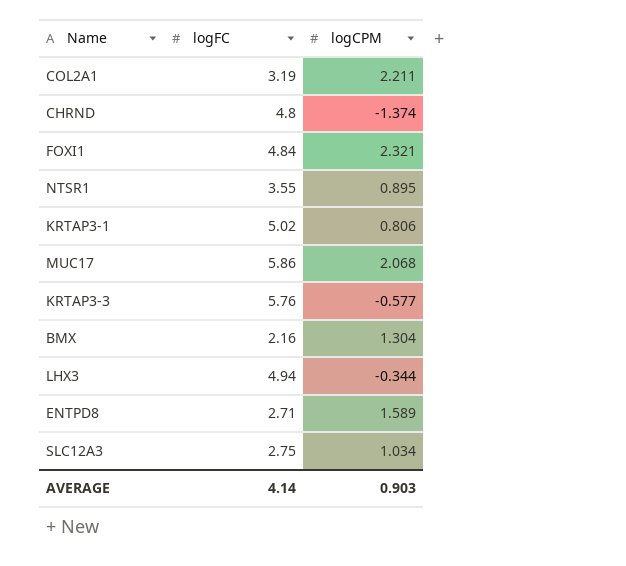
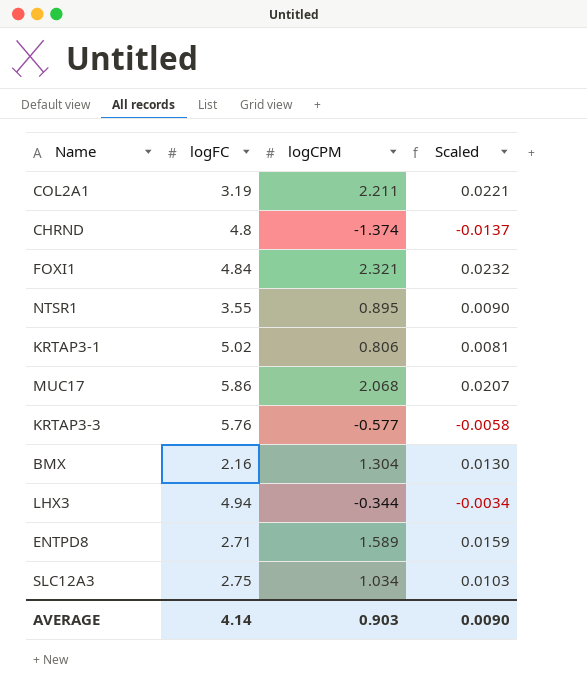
column Scaled | formula: none -> [logCPM] * 0.01

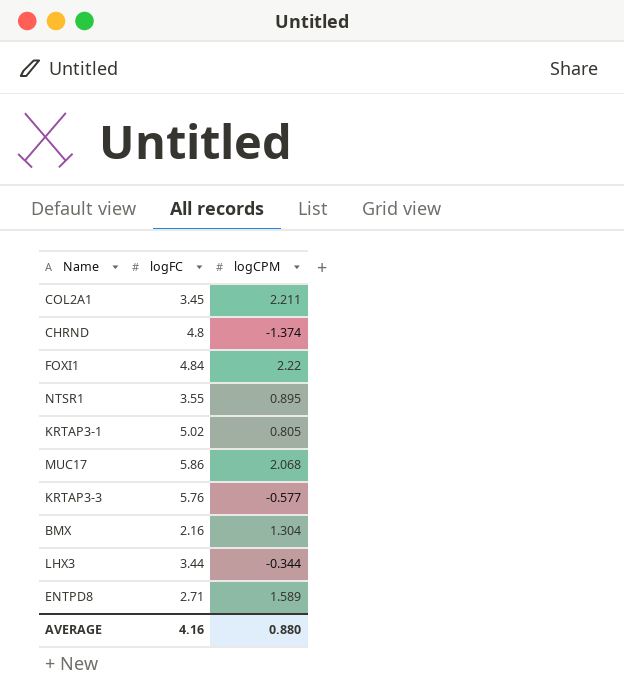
column Scaled | formula: [logCPM] * 0.01 -> none
row SLC12A3: 2.75 | 1.034 | 0.0103 -> none
COL2A1 | logFC: 3.19 -> 3.45
FOXI1 | logCPM: 2.321 -> 2.22
KRTAP3-1 | logCPM: 0.806 -> 0.805
LHX3 | logFC: 4.94 -> 3.44
AVERAGE | logFC: 4.14 -> 4.16
AVERAGE | logCPM: 0.903 -> 0.880

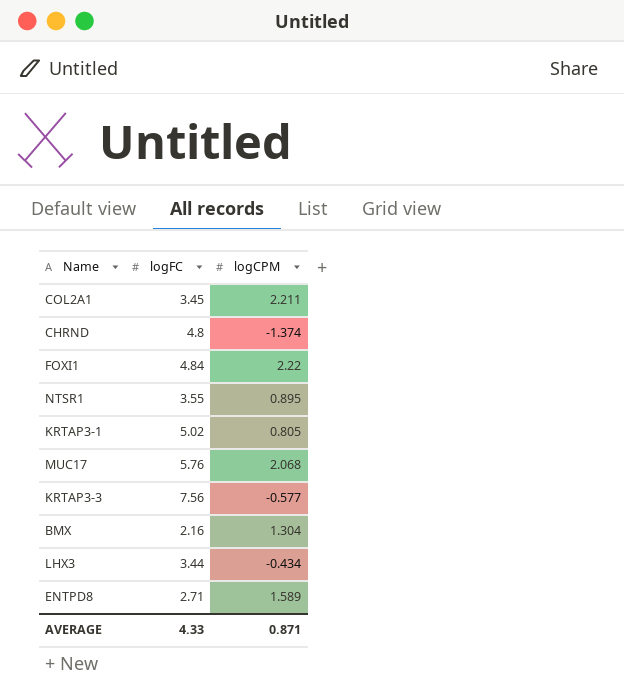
MUC17 | logFC: 5.86 -> 5.76
KRTAP3-3 | logFC: 5.76 -> 7.56
LHX3 | logCPM: -0.344 -> -0.434
AVERAGE | logFC: 4.16 -> 4.33
AVERAGE | logCPM: 0.880 -> 0.871

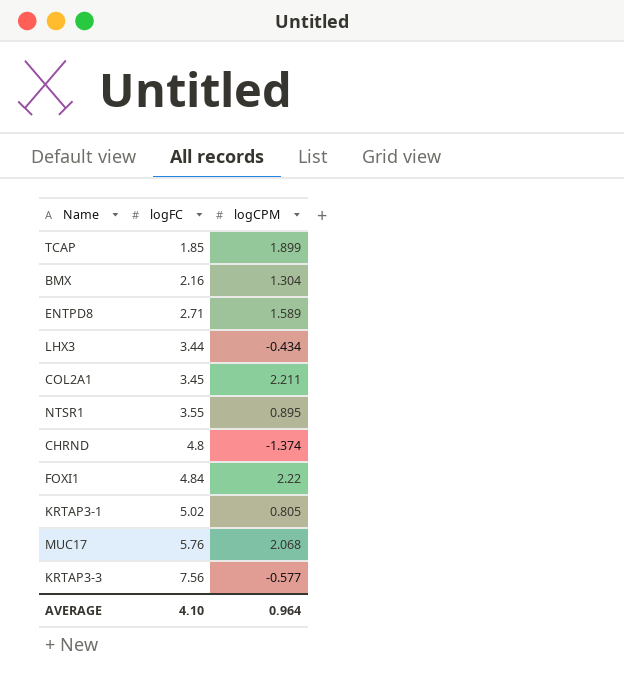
row order: none -> logFC ascending
row TCAP: none -> 1.85 | 1.899
AVERAGE | logFC: 4.33 -> 4.10
AVERAGE | logCPM: 0.871 -> 0.964

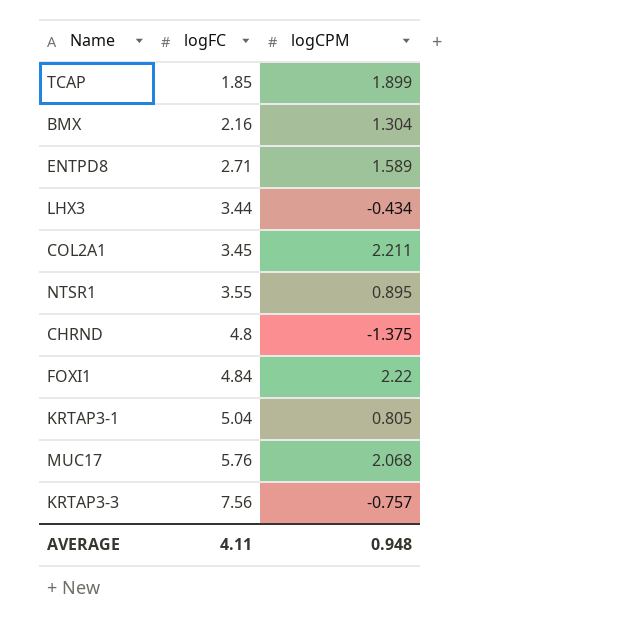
CHRND | logCPM: -1.374 -> -1.375
KRTAP3-1 | logFC: 5.02 -> 5.04
KRTAP3-3 | logCPM: -0.577 -> -0.757
AVERAGE | logFC: 4.10 -> 4.11
AVERAGE | logCPM: 0.964 -> 0.948

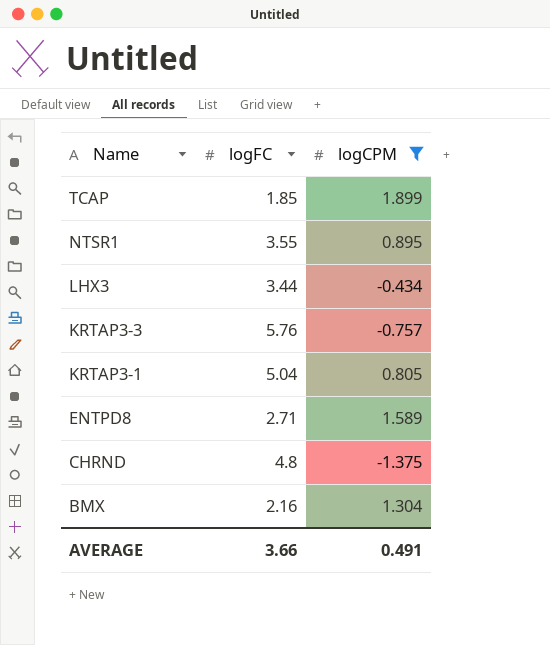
filter: none -> logCPM <= 1.899
row order: logFC ascending -> Name descending
KRTAP3-3 | logFC: 7.56 -> 5.76
AVERAGE | logFC: 4.11 -> 3.66
AVERAGE | logCPM: 0.948 -> 0.491

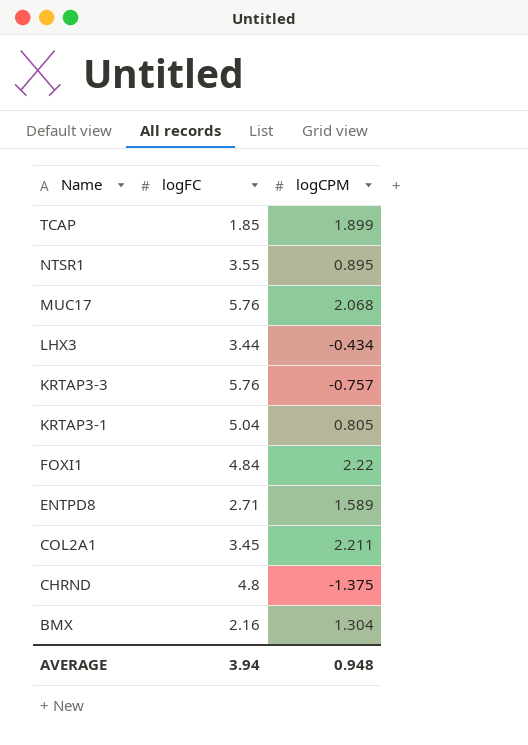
filter: logCPM <= 1.899 -> none
AVERAGE | logFC: 3.66 -> 3.94
AVERAGE | logCPM: 0.491 -> 0.948

